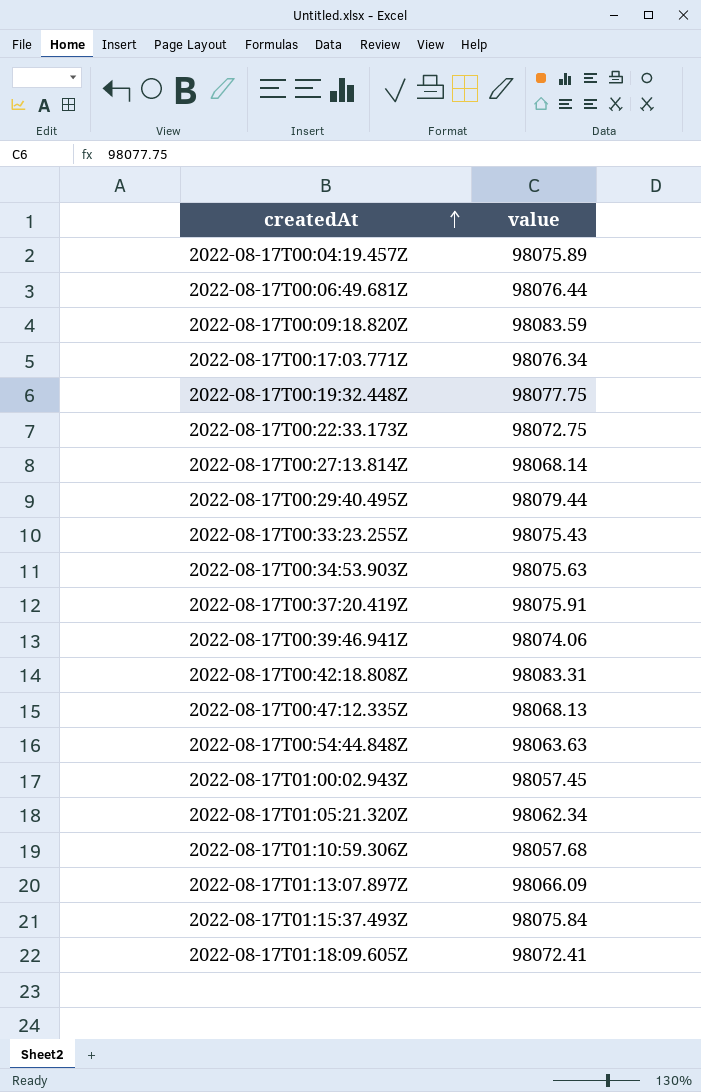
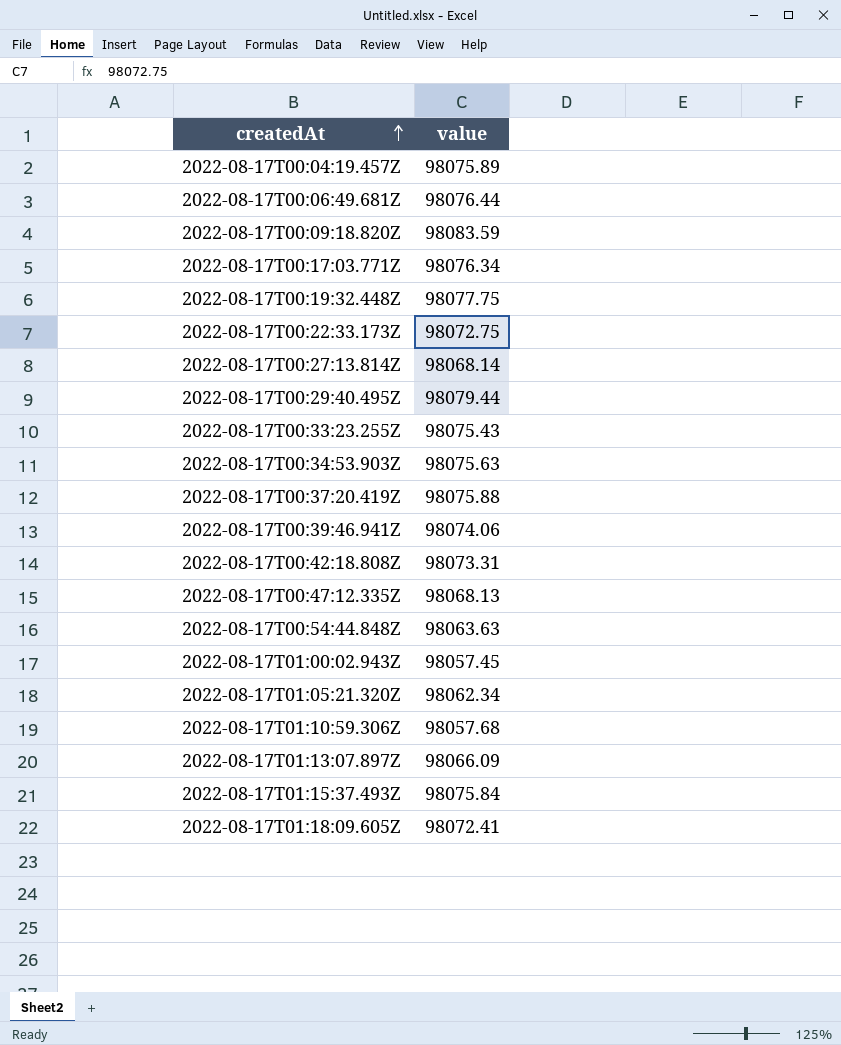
2022-08-17T00:37:20.419Z | value: 98075.91 -> 98075.88
2022-08-17T00:42:18.808Z | value: 98083.31 -> 98073.31

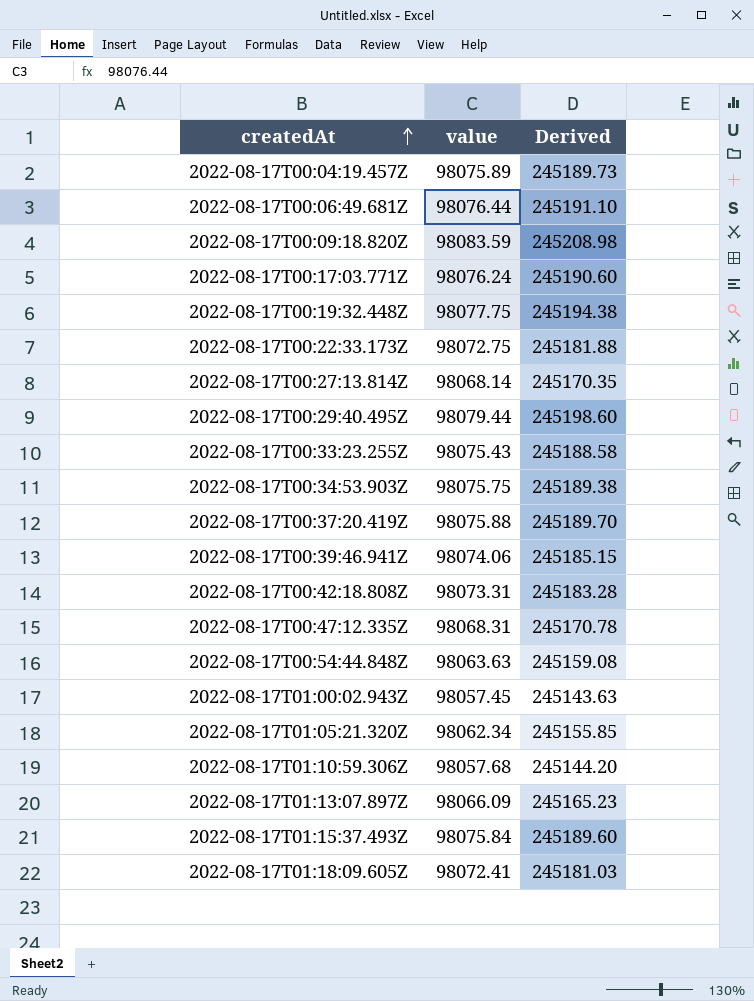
column Derived | formula: none -> [value] * 2.5
2022-08-17T00:17:03.771Z | value: 98076.34 -> 98076.24
2022-08-17T00:34:53.903Z | value: 98075.63 -> 98075.75
2022-08-17T00:47:12.335Z | value: 98068.13 -> 98068.31

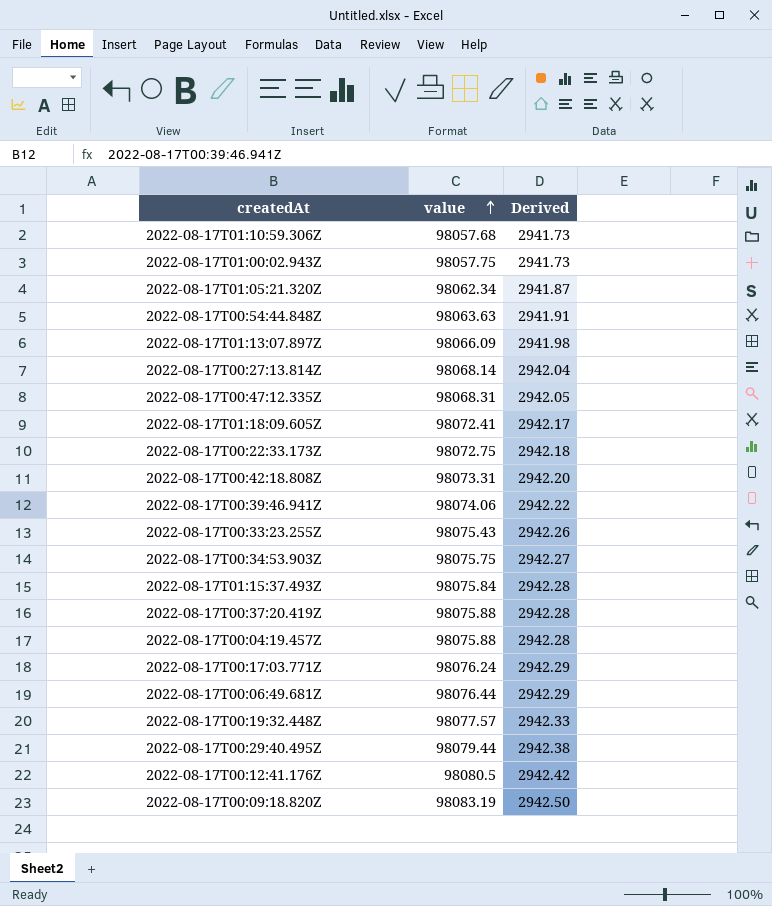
row order: createdAt ascending -> value ascending
column Derived | formula: [value] * 2.5 -> [value] * 0.03
2022-08-17T01:00:02.943Z | value: 98057.45 -> 98057.75
2022-08-17T00:04:19.457Z | value: 98075.89 -> 98075.88
2022-08-17T00:19:32.448Z | value: 98077.75 -> 98077.57
row 2022-08-17T00:12:41.176Z: none -> 98080.5 | 2942.42
2022-08-17T00:09:18.820Z | value: 98083.59 -> 98083.19

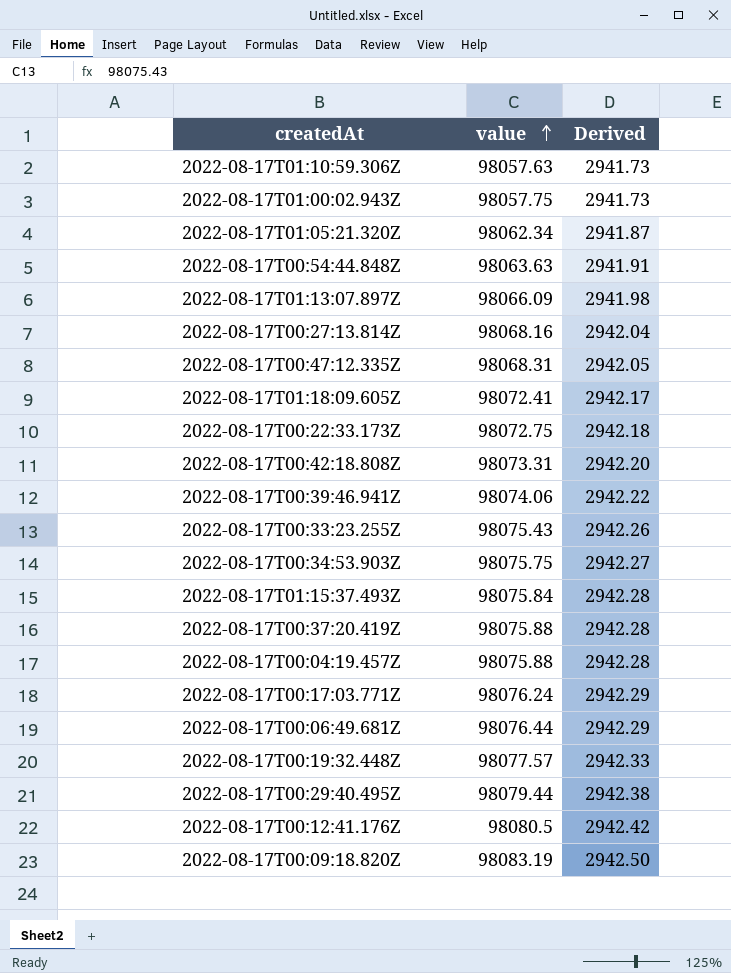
2022-08-17T01:10:59.306Z | value: 98057.68 -> 98057.63
2022-08-17T00:27:13.814Z | value: 98068.14 -> 98068.16

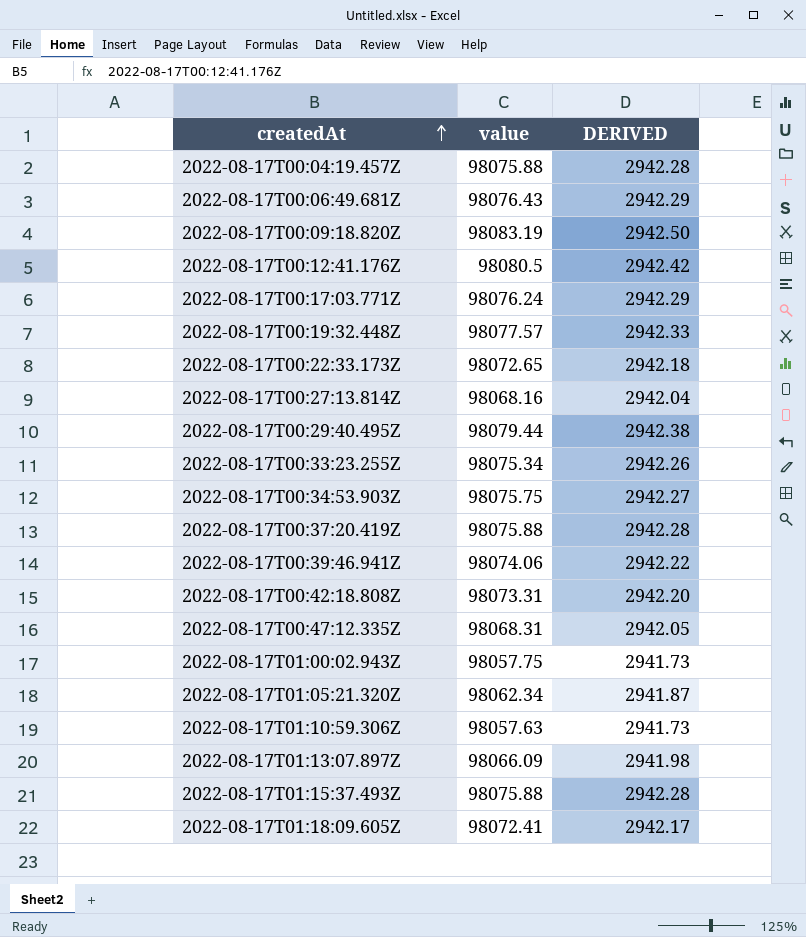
row order: value ascending -> createdAt ascending
column name: Derived -> DERIVED
row 2022-08-17T00:54:44.848Z: 98063.63 | 2941.91 -> none
2022-08-17T00:06:49.681Z | value: 98076.44 -> 98076.43
2022-08-17T00:22:33.173Z | value: 98072.75 -> 98072.65
2022-08-17T00:33:23.255Z | value: 98075.43 -> 98075.34
2022-08-17T01:15:37.493Z | value: 98075.84 -> 98075.88

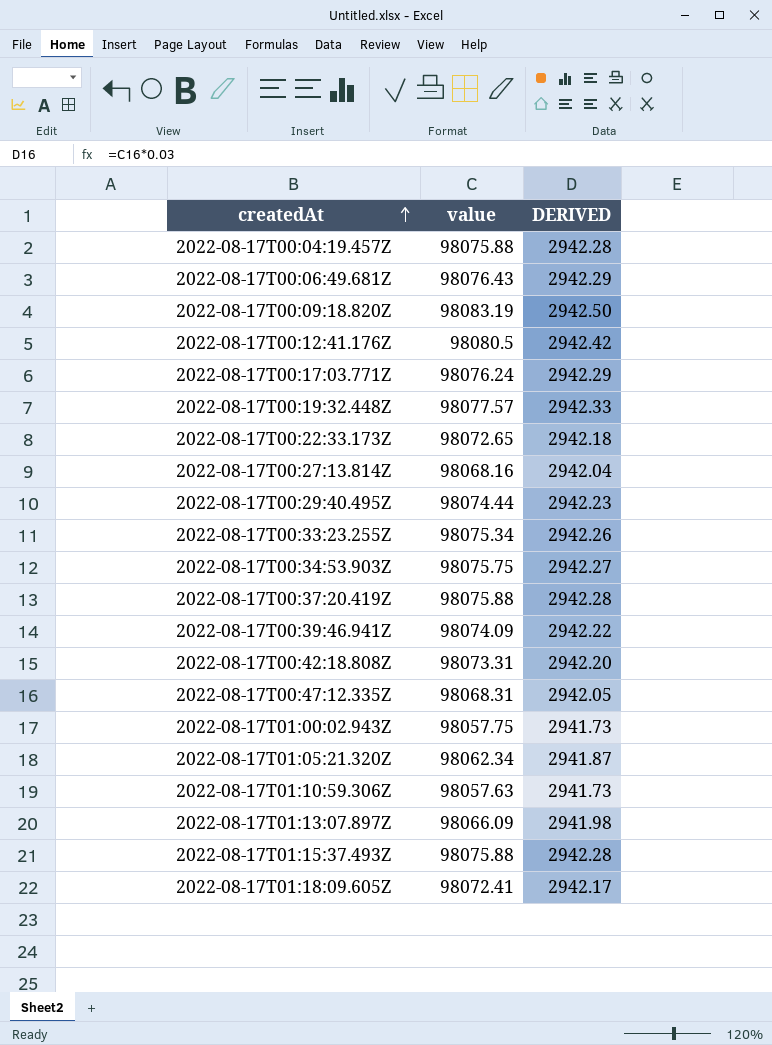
2022-08-17T00:29:40.495Z | value: 98079.44 -> 98074.44
2022-08-17T00:29:40.495Z | DERIVED: 2942.38 -> 2942.23
2022-08-17T00:39:46.941Z | value: 98074.06 -> 98074.09

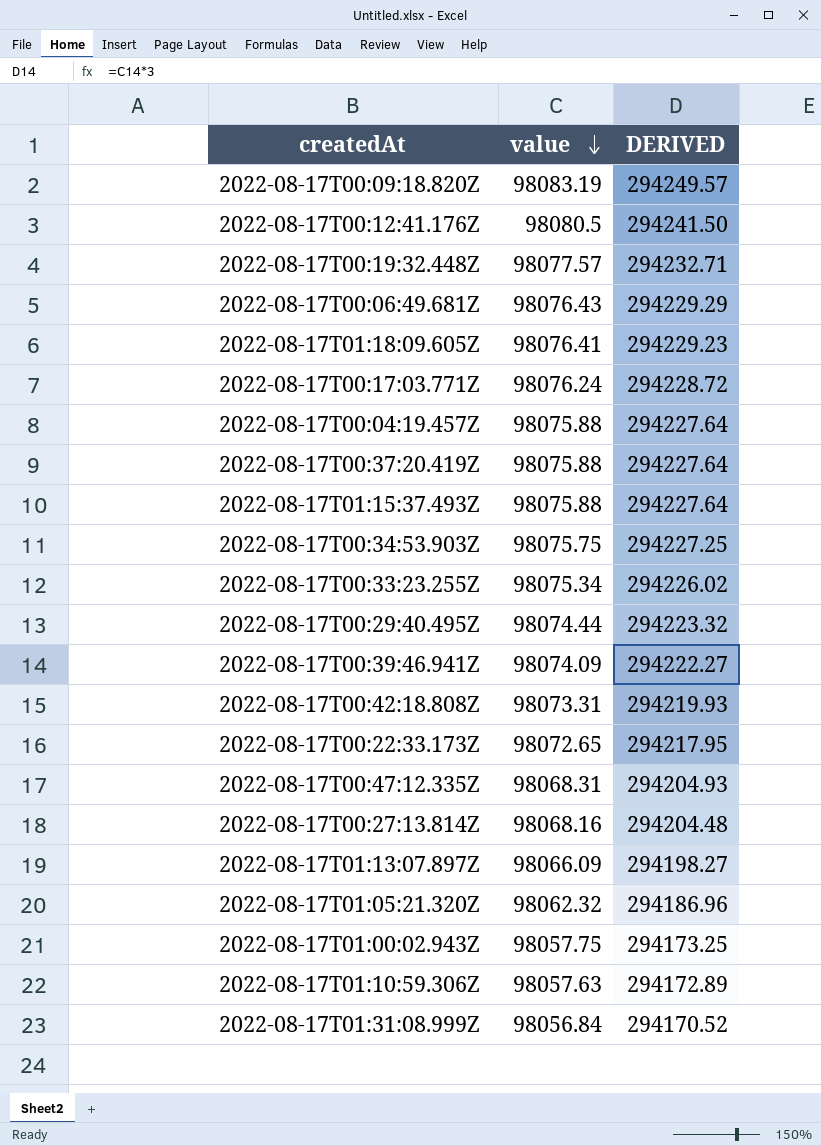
row order: createdAt ascending -> value descending
column DERIVED | formula: [value] * 0.03 -> [value] * 3
2022-08-17T01:18:09.605Z | value: 98072.41 -> 98076.41
2022-08-17T01:05:21.320Z | value: 98062.34 -> 98062.32
row 2022-08-17T01:31:08.999Z: none -> 98056.84 | 294170.52

